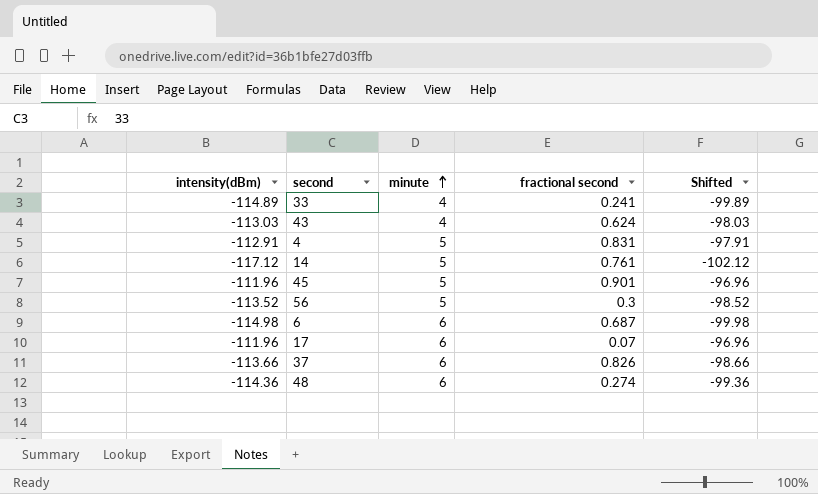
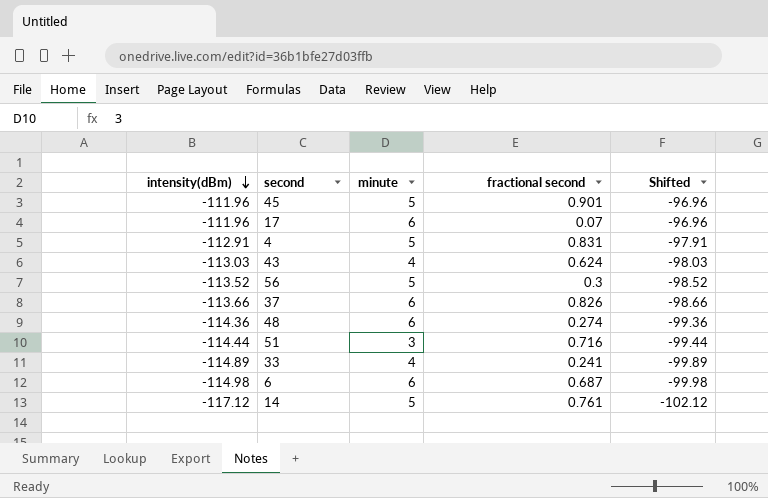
row order: minute ascending -> intensity(dBm) descending
row 51: none -> -114.44 | 3 | 0.716 | -99.44

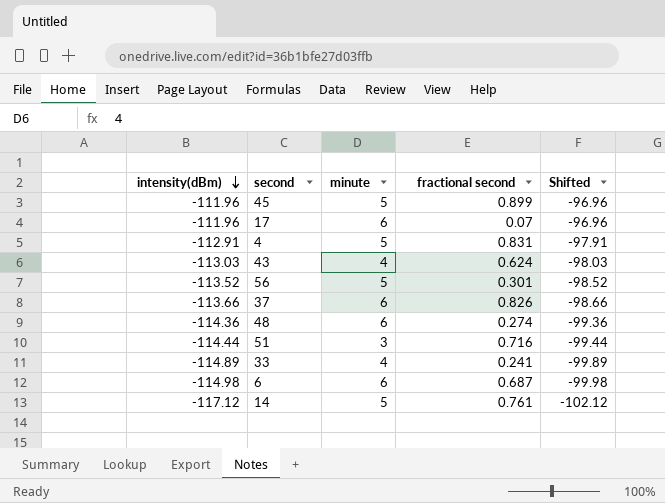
45 | fractional second: 0.901 -> 0.899
56 | fractional second: 0.3 -> 0.301

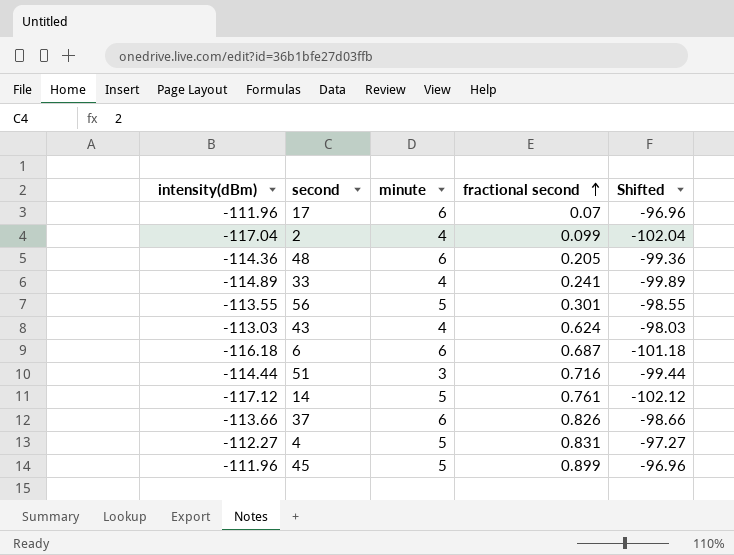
row order: intensity(dBm) descending -> fractional second ascending
row 2: none -> -117.04 | 4 | 0.099 | -102.04
48 | fractional second: 0.274 -> 0.205
56 | intensity(dBm): -113.52 -> -113.55
56 | Shifted: -98.52 -> -98.55
6 | intensity(dBm): -114.98 -> -116.18
6 | Shifted: -99.98 -> -101.18
4 | intensity(dBm): -112.91 -> -112.27
4 | Shifted: -97.91 -> -97.27

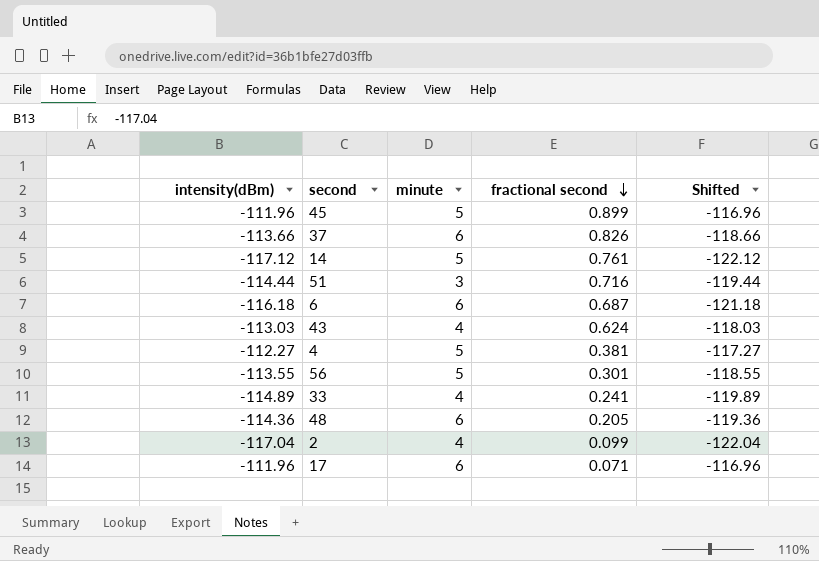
row order: fractional second ascending -> fractional second descending
column Shifted | formula: [intensity(dBm)] + 15 -> [intensity(dBm)] - 5
4 | fractional second: 0.831 -> 0.381
17 | fractional second: 0.07 -> 0.071

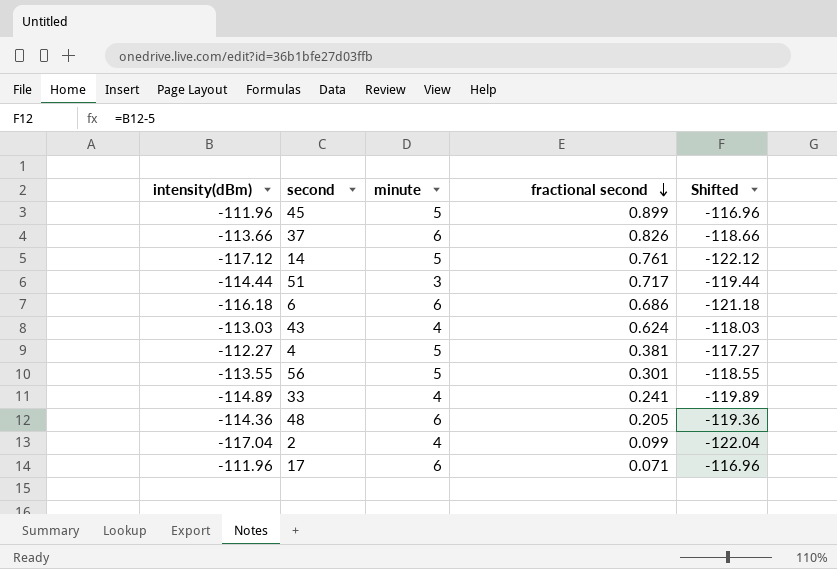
51 | fractional second: 0.716 -> 0.717
6 | fractional second: 0.687 -> 0.686

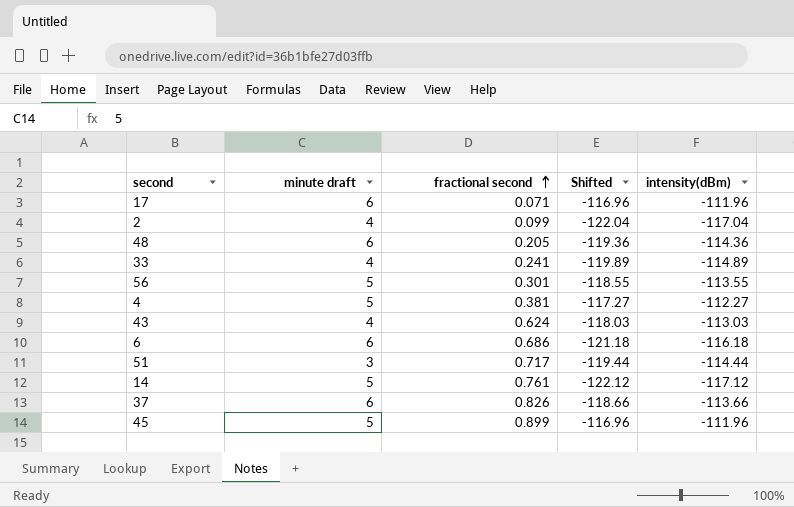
row order: fractional second descending -> fractional second ascending
column name: minute -> minute draft
column intensity(dBm) | position: 1 -> 5

